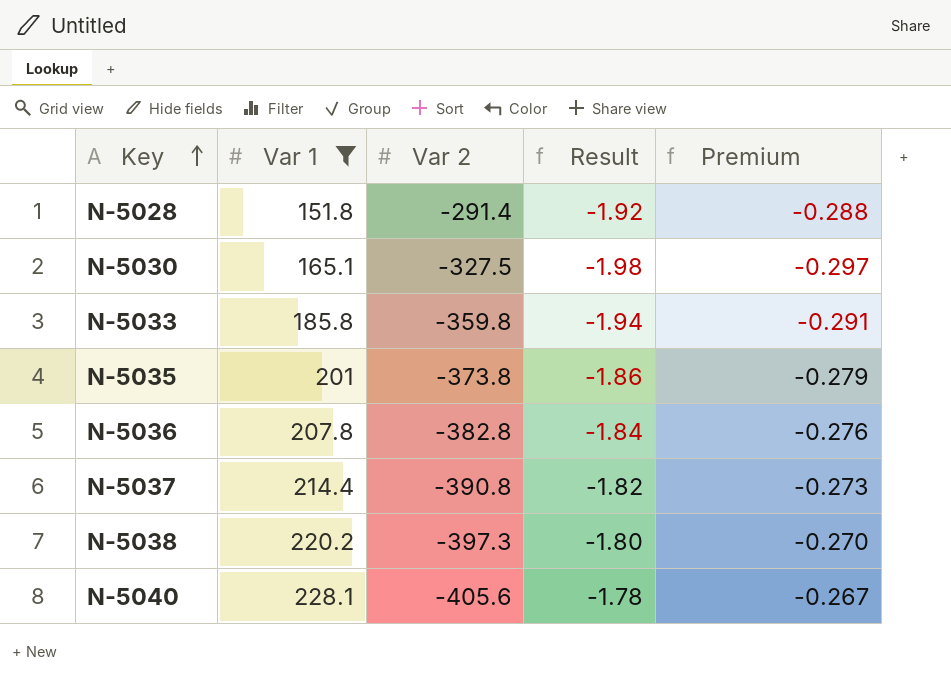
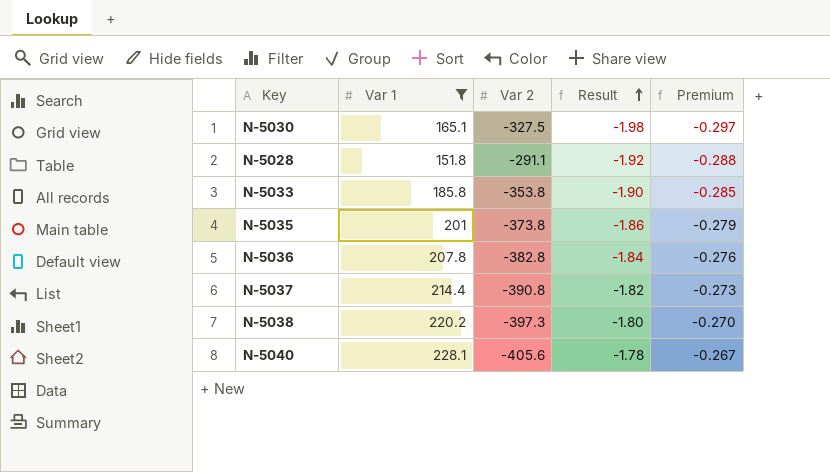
row order: Key ascending -> Result ascending
N-5028 | Var 2: -291.4 -> -291.1
N-5033 | Var 2: -359.8 -> -353.8
N-5033 | Result: -1.94 -> -1.90
N-5033 | Premium: -0.291 -> -0.285

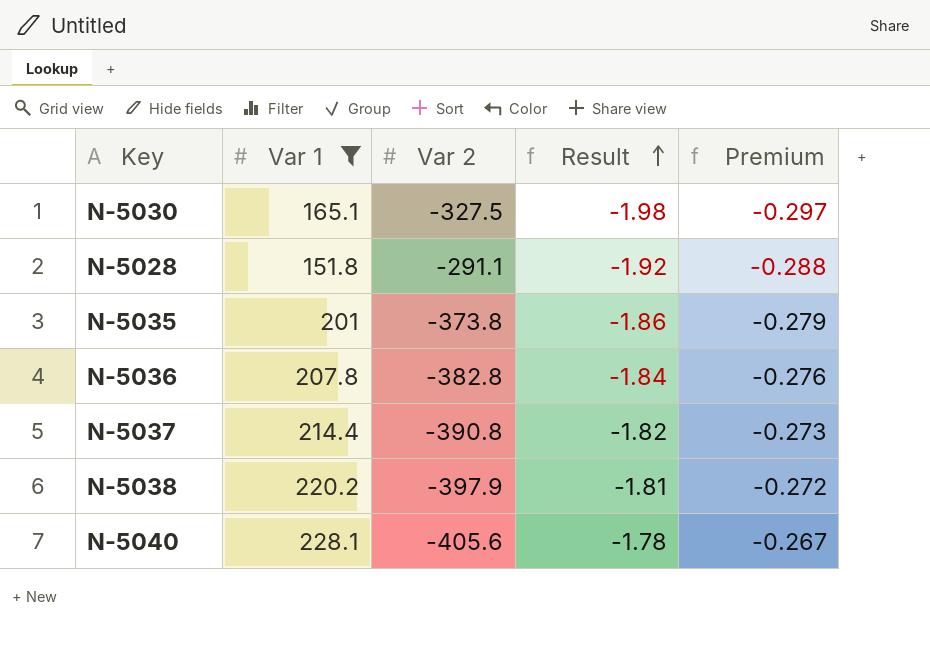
row N-5033: 185.8 | -353.8 | -1.90 | -0.285 -> none
N-5038 | Var 2: -397.3 -> -397.9
N-5038 | Result: -1.80 -> -1.81
N-5038 | Premium: -0.270 -> -0.272

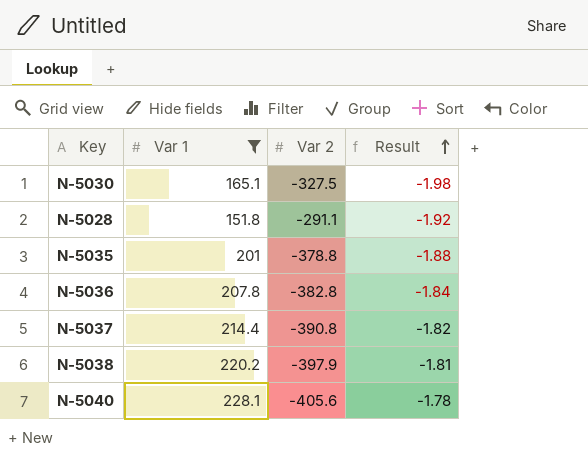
column Premium | formula: [Result] * 0.15 -> none
N-5035 | Var 2: -373.8 -> -378.8
N-5035 | Result: -1.86 -> -1.88

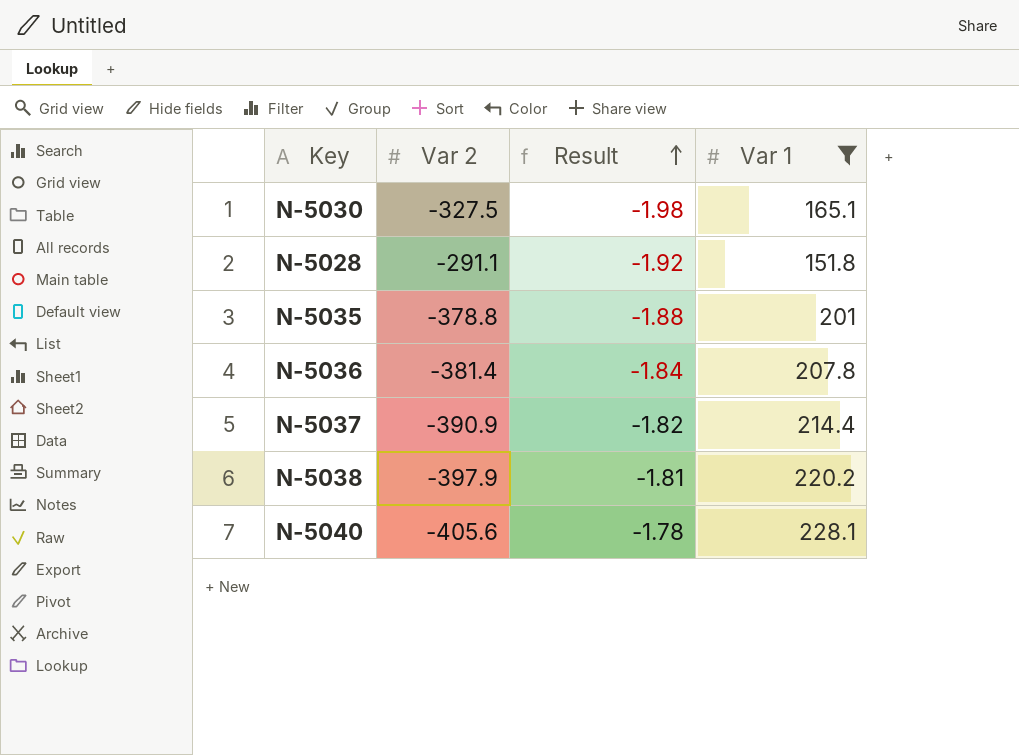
column Var 1 | position: 2 -> 4
N-5036 | Var 2: -382.8 -> -381.4
N-5037 | Var 2: -390.8 -> -390.9

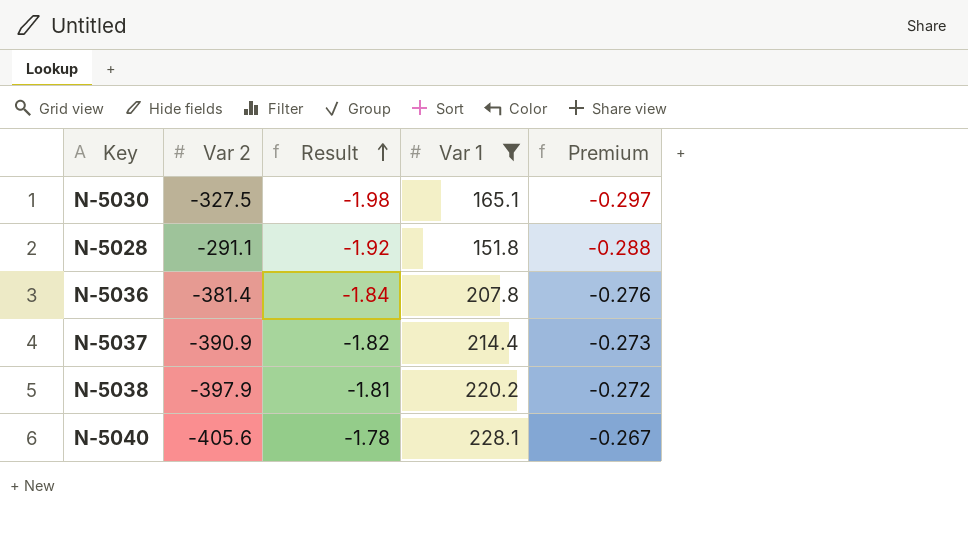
column Premium | formula: none -> [Result] * 0.15
row N-5035: -378.8 | -1.88 | 201 -> none

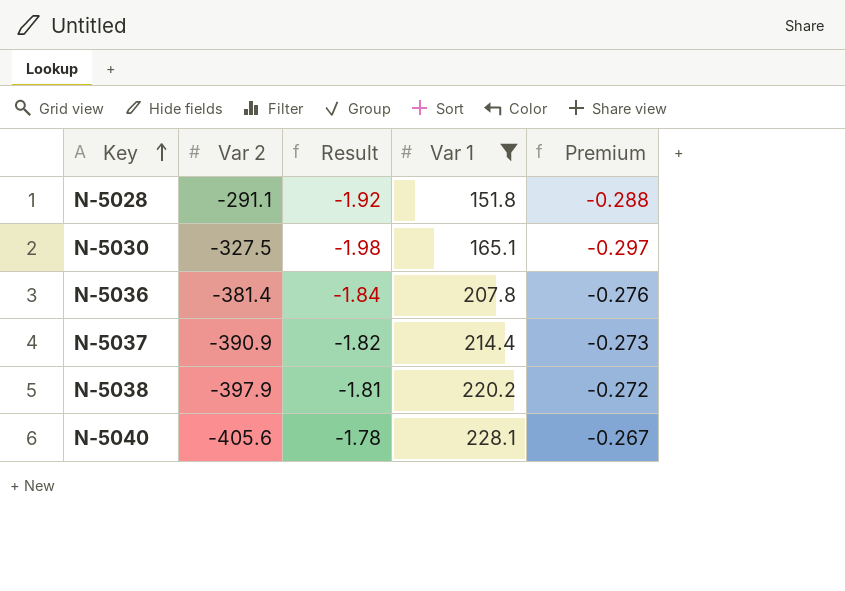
row order: Result ascending -> Key ascending

